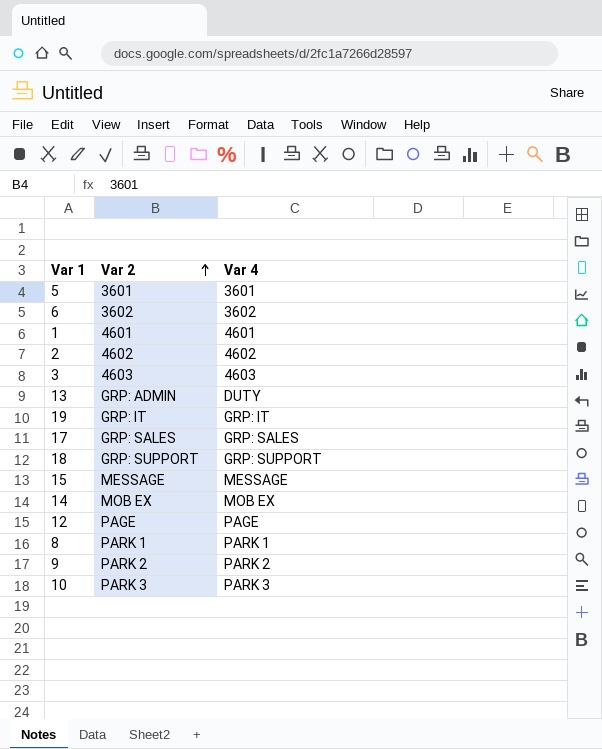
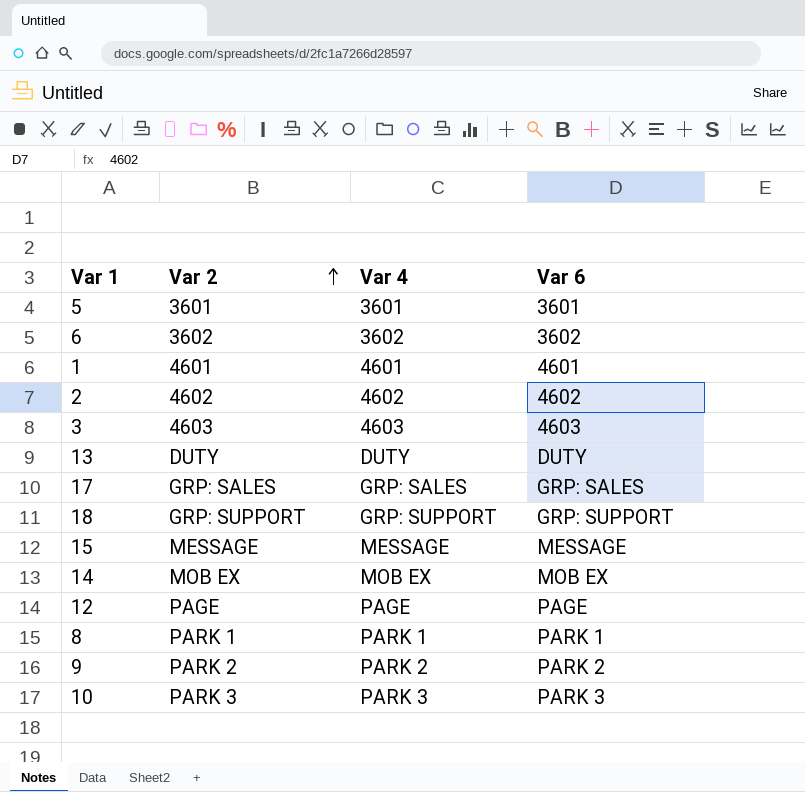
column Var 6 | position: none -> 4
row 19: GRP: IT | GRP: IT -> none
13 | Var 2: GRP: ADMIN -> DUTY

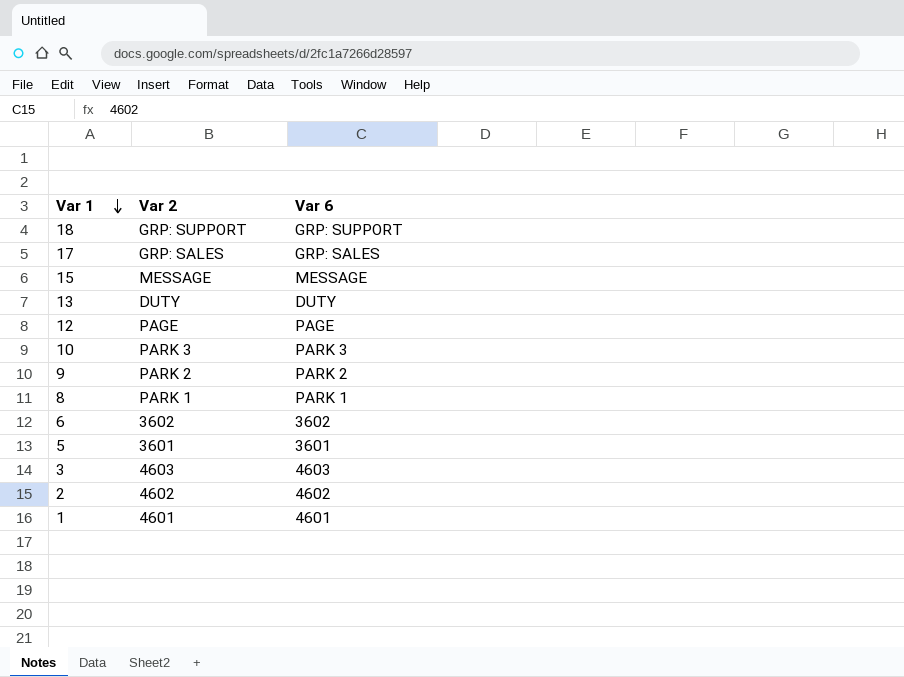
row order: Var 2 ascending -> Var 1 descending
column Var 4 | position: 3 -> none
row 14: MOB EX | MOB EX | MOB EX -> none

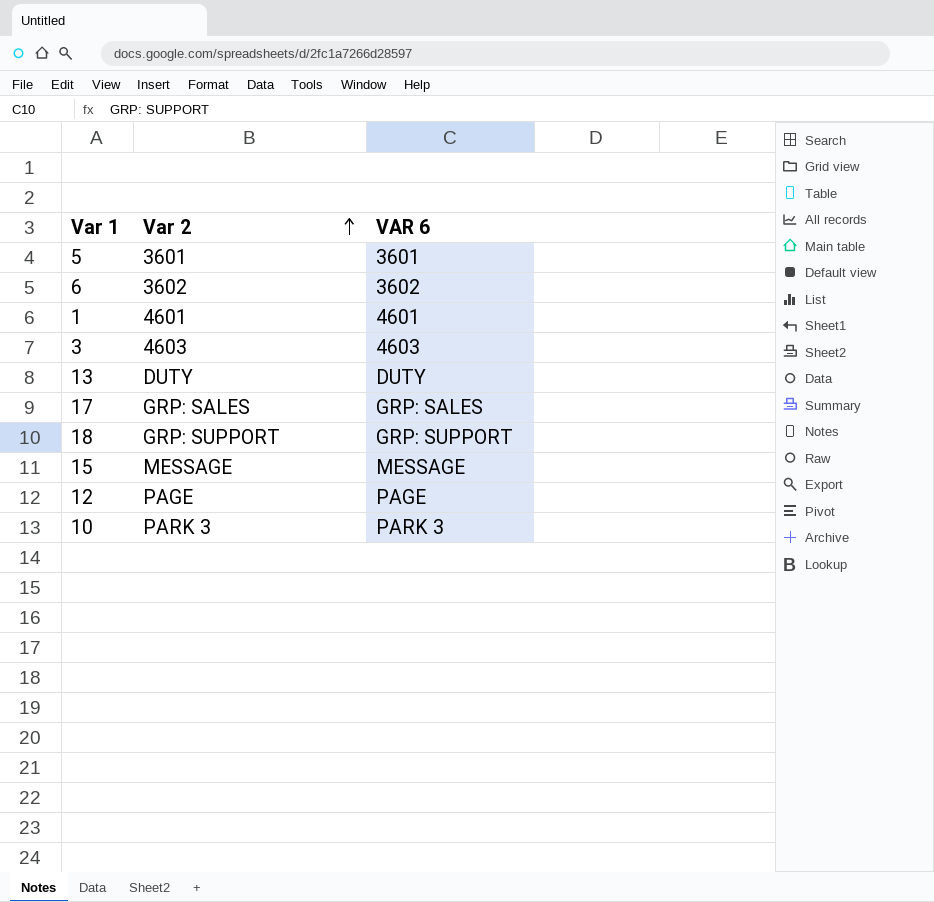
row order: Var 1 descending -> Var 2 ascending
column name: Var 6 -> VAR 6
row 9: PARK 2 | PARK 2 -> none
row 8: PARK 1 | PARK 1 -> none
row 2: 4602 | 4602 -> none

